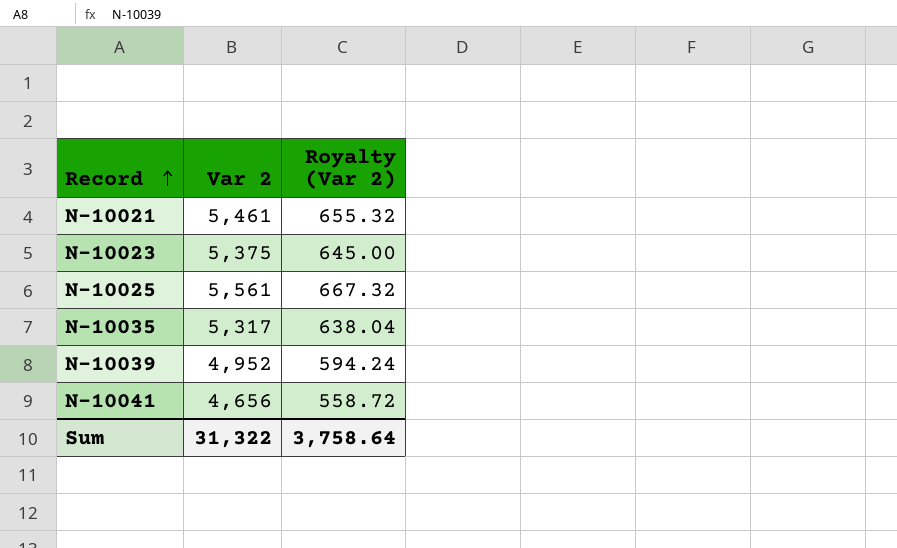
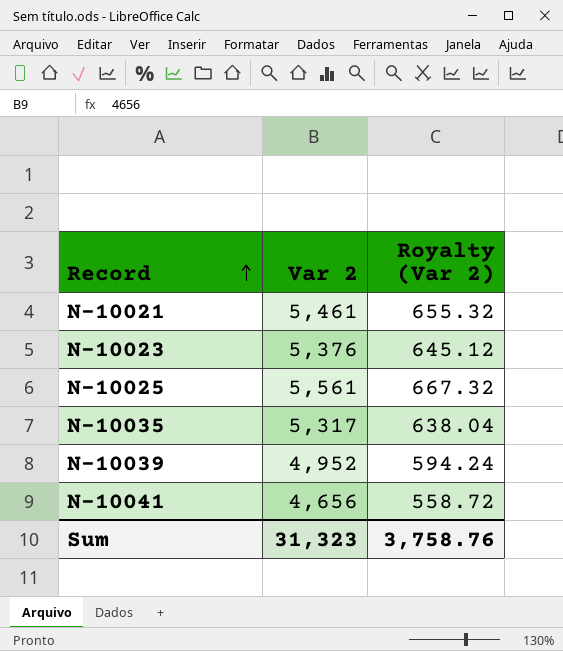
N-10023 | Var 2: 5,375 -> 5,376
N-10023 | Royalty (Var 2): 645.00 -> 645.12
Sum | Var 2: 31,322 -> 31,323
Sum | Royalty (Var 2): 3,758.64 -> 3,758.76

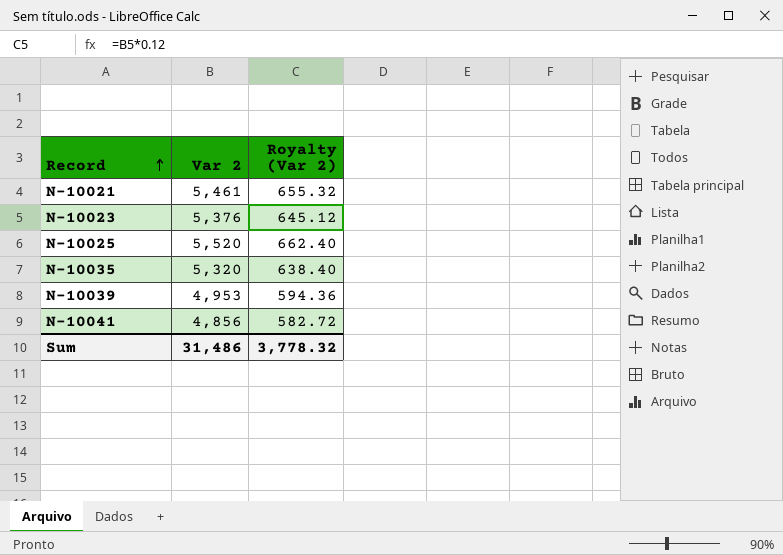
N-10025 | Var 2: 5,561 -> 5,520
N-10025 | Royalty (Var 2): 667.32 -> 662.40
N-10035 | Var 2: 5,317 -> 5,320
N-10035 | Royalty (Var 2): 638.04 -> 638.40
N-10039 | Var 2: 4,952 -> 4,953
N-10039 | Royalty (Var 2): 594.24 -> 594.36
N-10041 | Var 2: 4,656 -> 4,856
N-10041 | Royalty (Var 2): 558.72 -> 582.72
Sum | Var 2: 31,323 -> 31,486
Sum | Royalty (Var 2): 3,758.76 -> 3,778.32

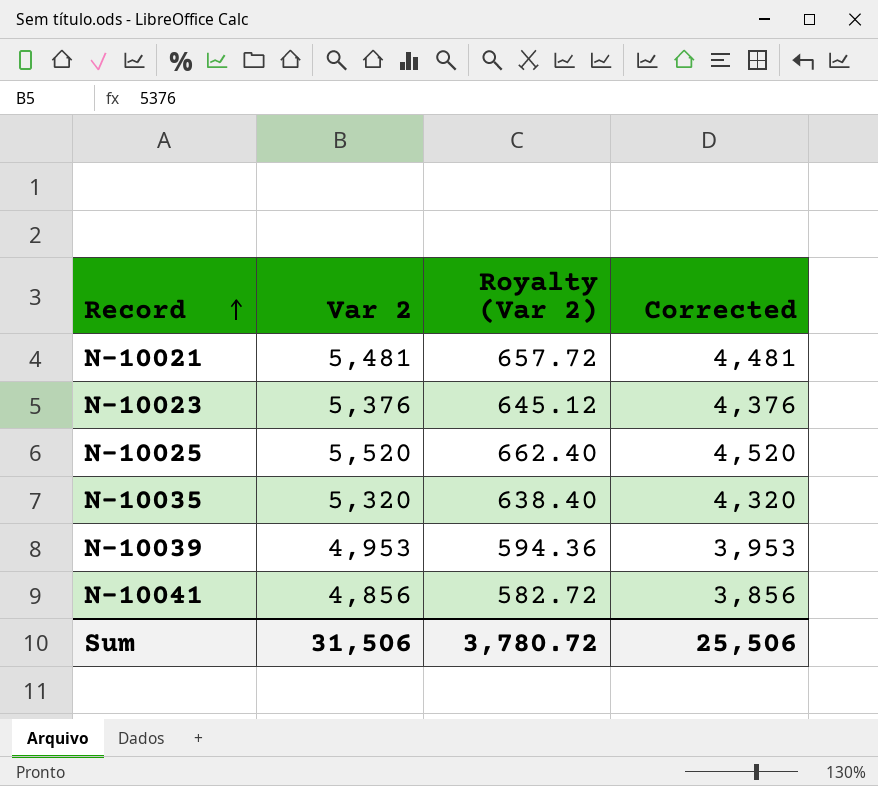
column Corrected | formula: none -> [Var 2] - 1000
N-10021 | Var 2: 5,461 -> 5,481
N-10021 | Royalty (Var 2): 655.32 -> 657.72
Sum | Var 2: 31,486 -> 31,506
Sum | Royalty (Var 2): 3,778.32 -> 3,780.72

